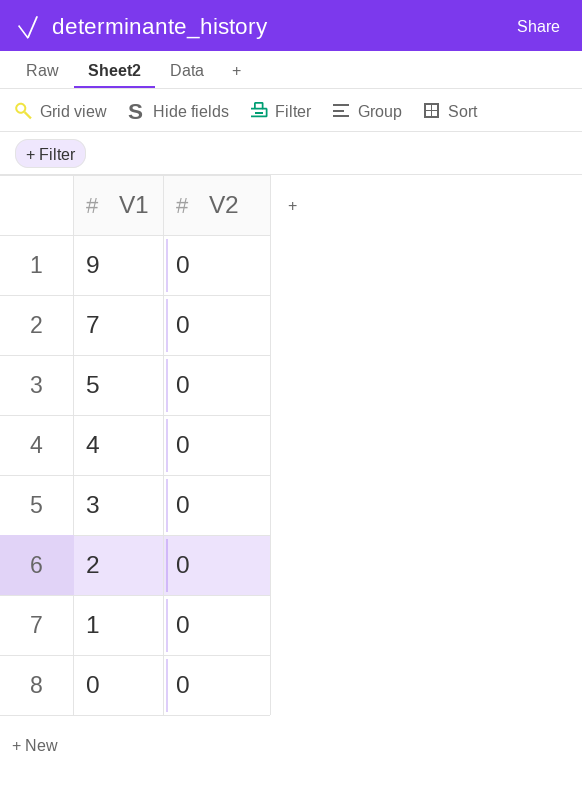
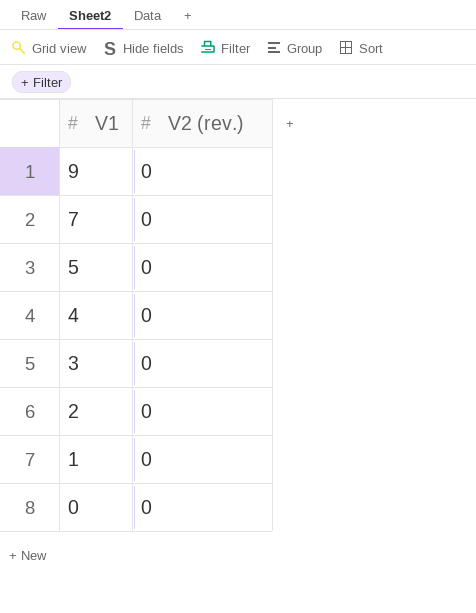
column name: V2 -> V2 (rev.)

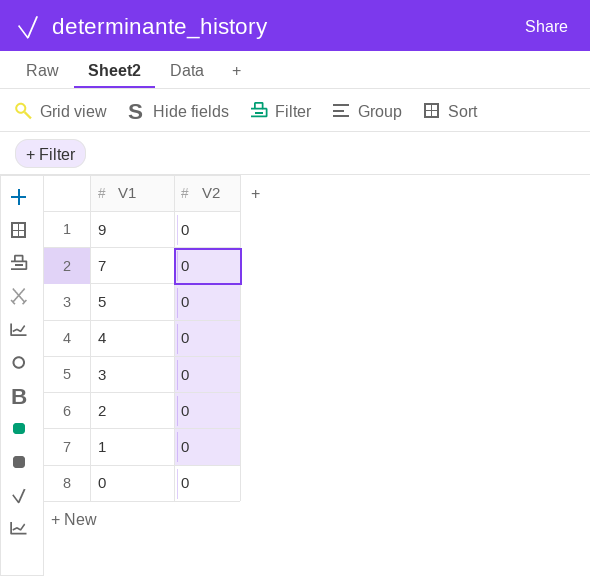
column name: V2 (rev.) -> V2

